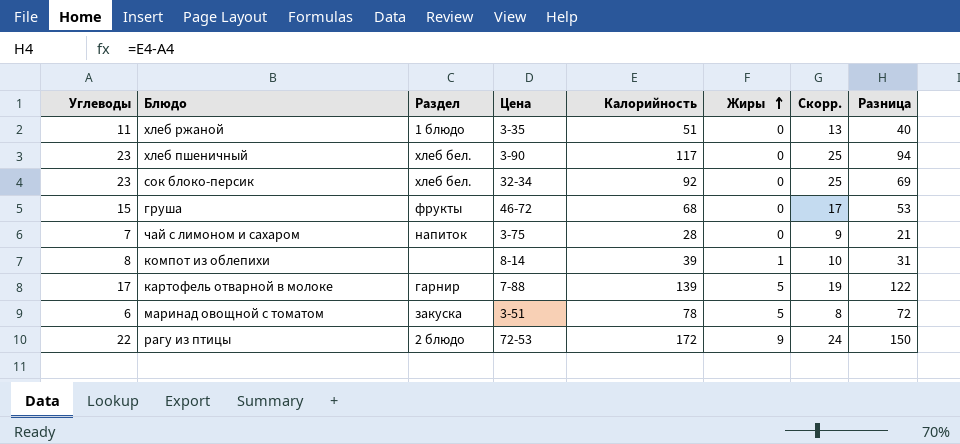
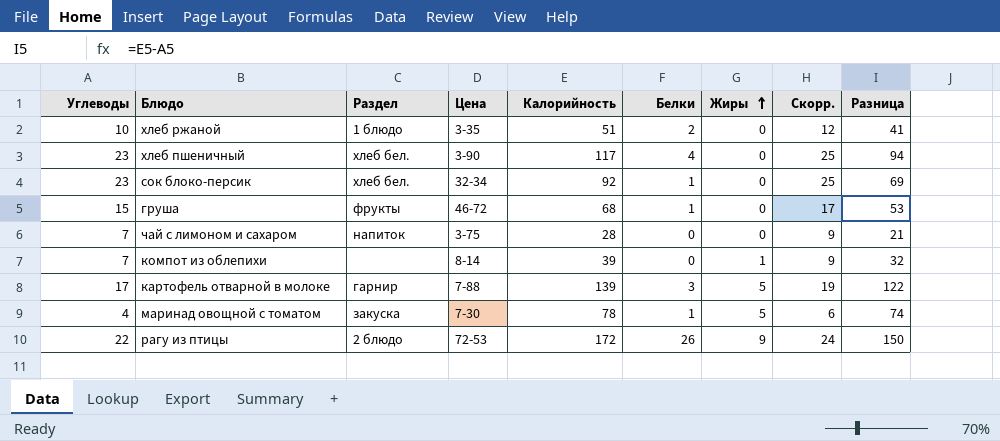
column Белки | position: none -> 6
хлеб ржаной | Углеводы: 11 -> 10
хлеб ржаной | Скорр.: 13 -> 12
хлеб ржаной | Разница: 40 -> 41
компот из облепихи | Углеводы: 8 -> 7
компот из облепихи | Скорр.: 10 -> 9
компот из облепихи | Разница: 31 -> 32
маринад овощной с томатом | Углеводы: 6 -> 4
маринад овощной с томатом | Цена: 3-51 -> 7-30
маринад овощной с томатом | Скорр.: 8 -> 6
маринад овощной с томатом | Разница: 72 -> 74

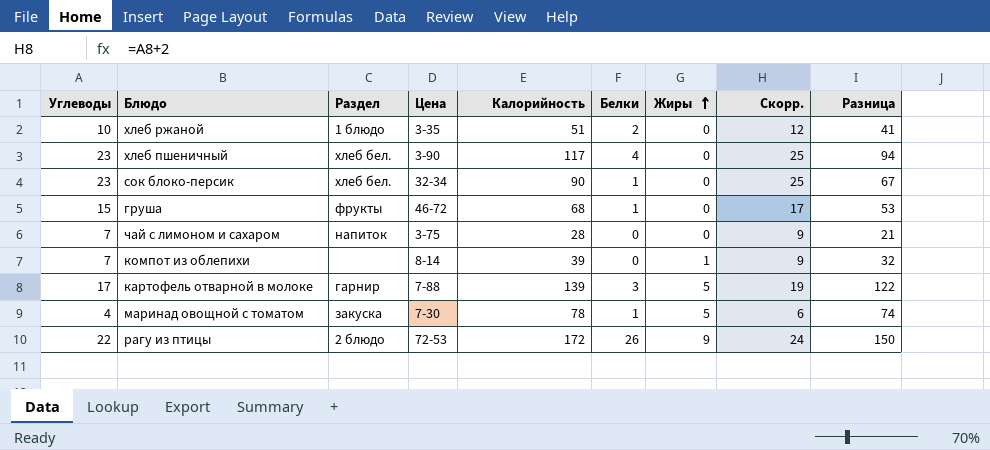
сок блоко-персик | Калорийность: 92 -> 90
сок блоко-персик | Разница: 69 -> 67

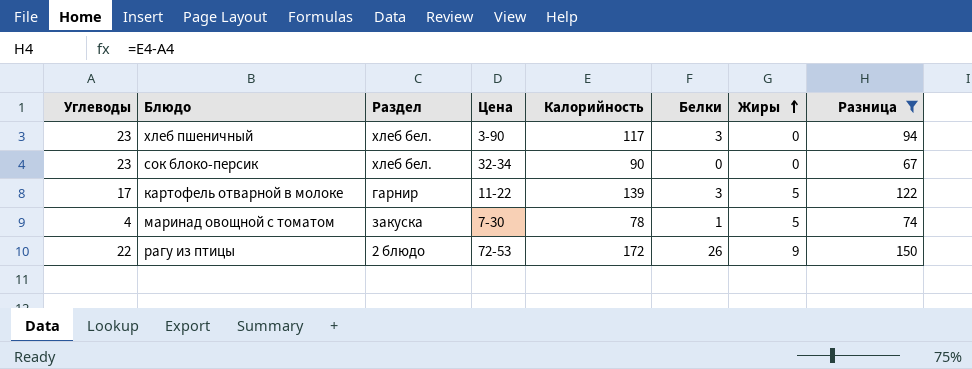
filter: none -> Разница >= 67
column Скорр. | formula: [Углеводы] + 2 -> none
хлеб пшеничный | Белки: 4 -> 3
сок блоко-персик | Белки: 1 -> 0
картофель отварной в молоке | Цена: 7-88 -> 11-22

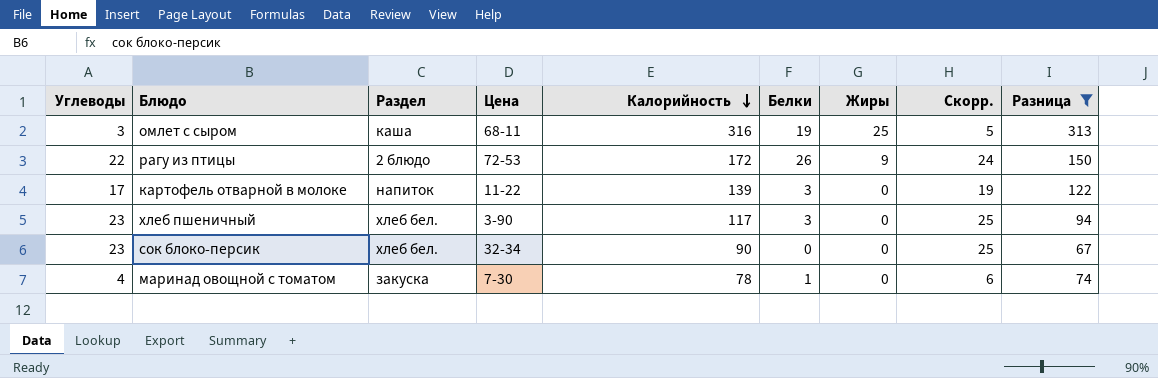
row order: Жиры ascending -> Калорийность descending
column Скорр. | formula: none -> [Углеводы] + 2
row омлет с сыром: none -> 3 | каша | 68-11 | 316 | 19 | 25 | 5 | 313
картофель отварной в молоке | Раздел: гарнир -> напиток
картофель отварной в молоке | Жиры: 5 -> 0
маринад овощной с томатом | Жиры: 5 -> 0

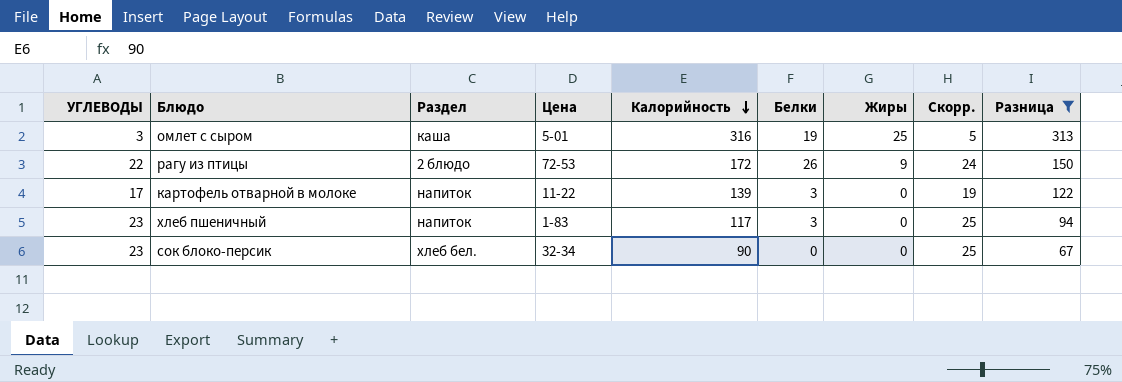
column name: Углеводы -> УГЛЕВОДЫ
row маринад овощной с томатом: 4 | закуска | 7-30 | 78 | 1 | 0 | 6 | 74 -> none
омлет с сыром | Цена: 68-11 -> 5-01
хлеб пшеничный | Раздел: хлеб бел. -> напиток
хлеб пшеничный | Цена: 3-90 -> 1-83

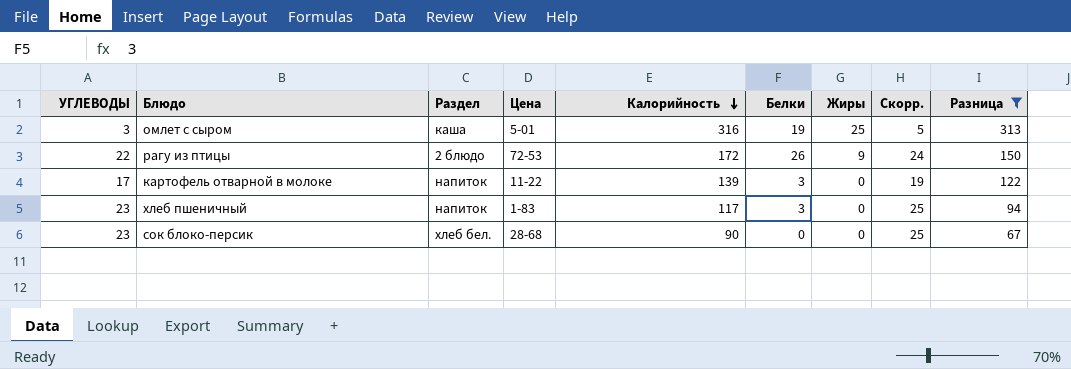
сок блоко-персик | Цена: 32-34 -> 28-68

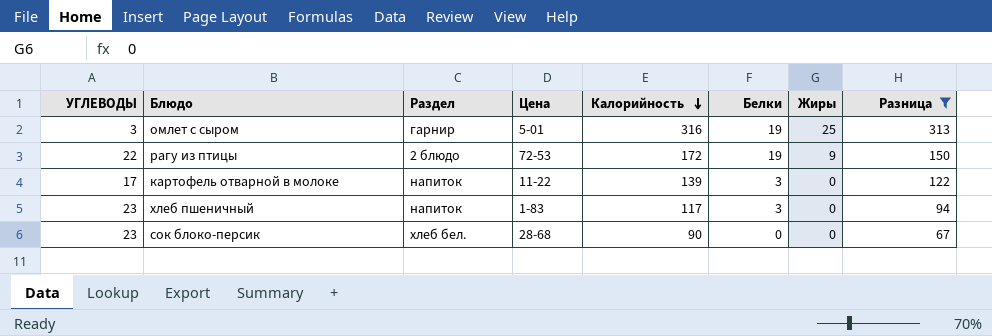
column Скорр. | formula: [УГЛЕВОДЫ] + 2 -> none
омлет с сыром | Раздел: каша -> гарнир
рагу из птицы | Белки: 26 -> 19

